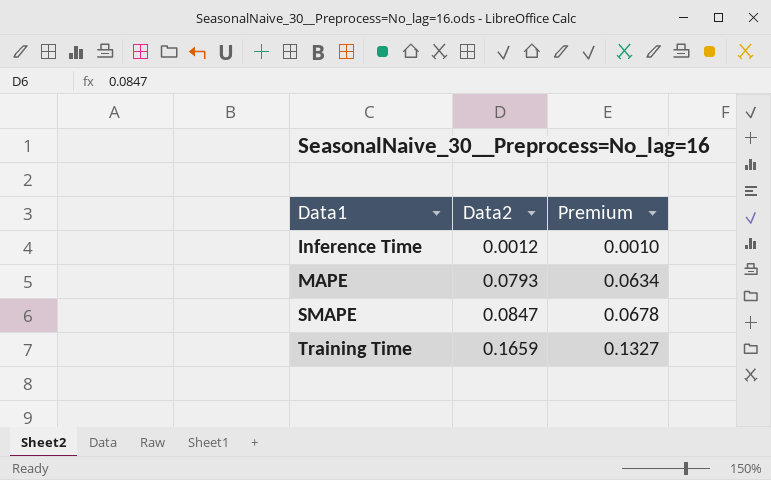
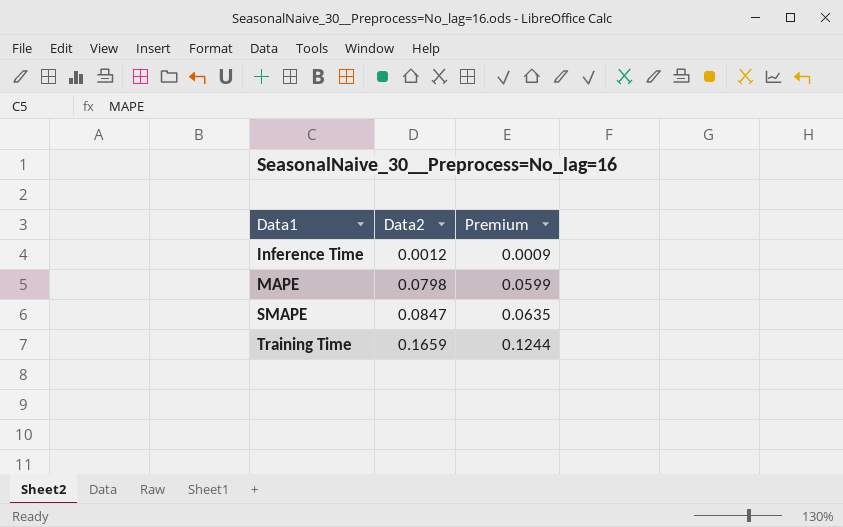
column Premium | formula: [Data2] * 0.8 -> [Data2] * 0.75
MAPE | Data2: 0.0793 -> 0.0798

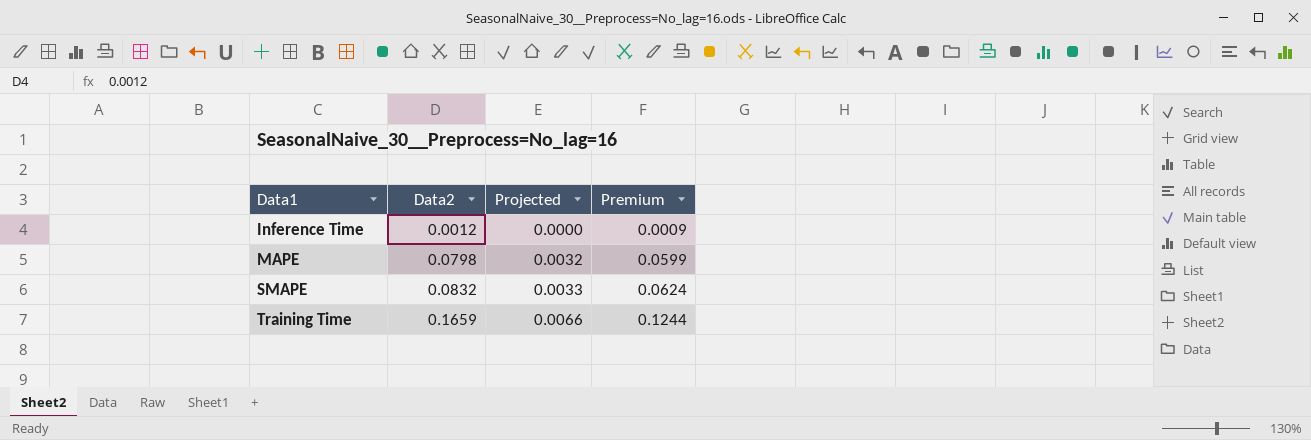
column Projected | formula: none -> [Data2] * 0.04
SMAPE | Data2: 0.0847 -> 0.0832
SMAPE | Premium: 0.0635 -> 0.0624

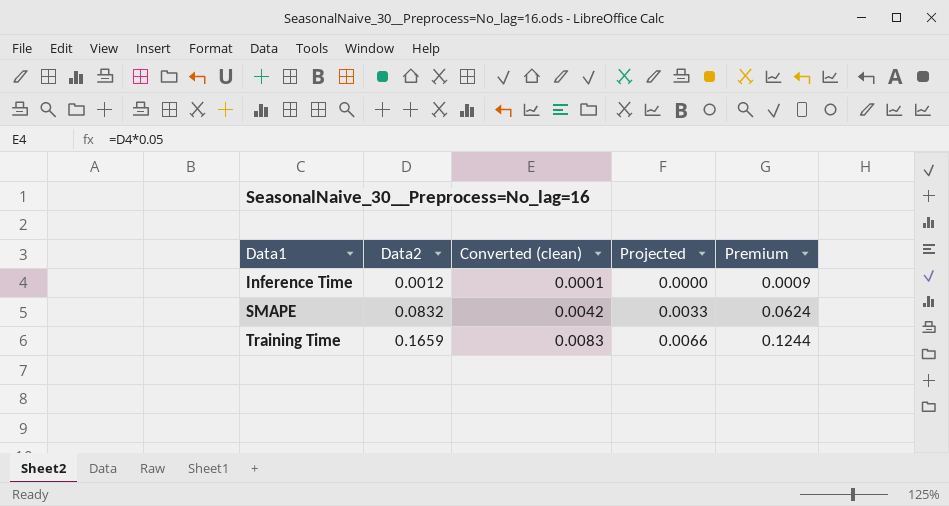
column Converted (clean) | formula: none -> [Data2] * 0.05
row MAPE: 0.0798 | 0.0032 | 0.0599 -> none

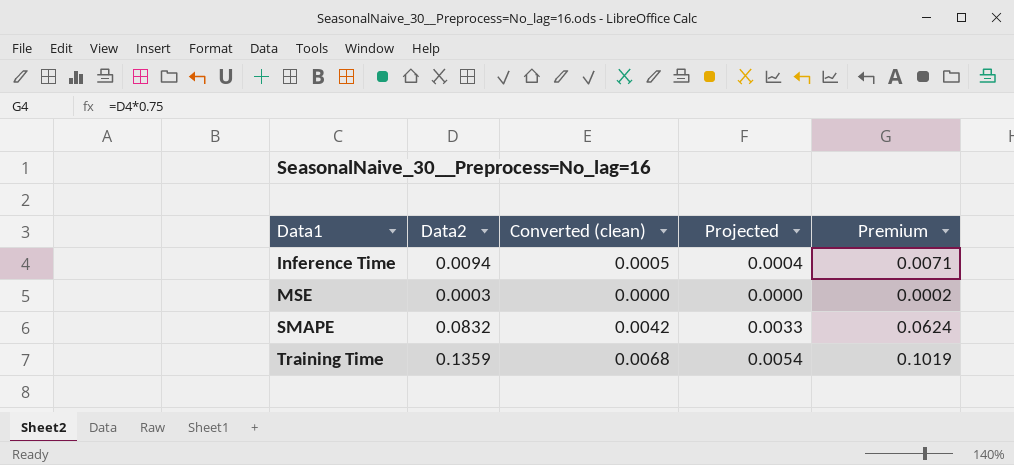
Inference Time | Data2: 0.0012 -> 0.0094
Inference Time | Converted (clean): 0.0001 -> 0.0005
Inference Time | Projected: 0.0000 -> 0.0004
Inference Time | Premium: 0.0009 -> 0.0071
row MSE: none -> 0.0003 | 0.0000 | 0.0000 | 0.0002
Training Time | Data2: 0.1659 -> 0.1359
Training Time | Converted (clean): 0.0083 -> 0.0068
Training Time | Projected: 0.0066 -> 0.0054
Training Time | Premium: 0.1244 -> 0.1019

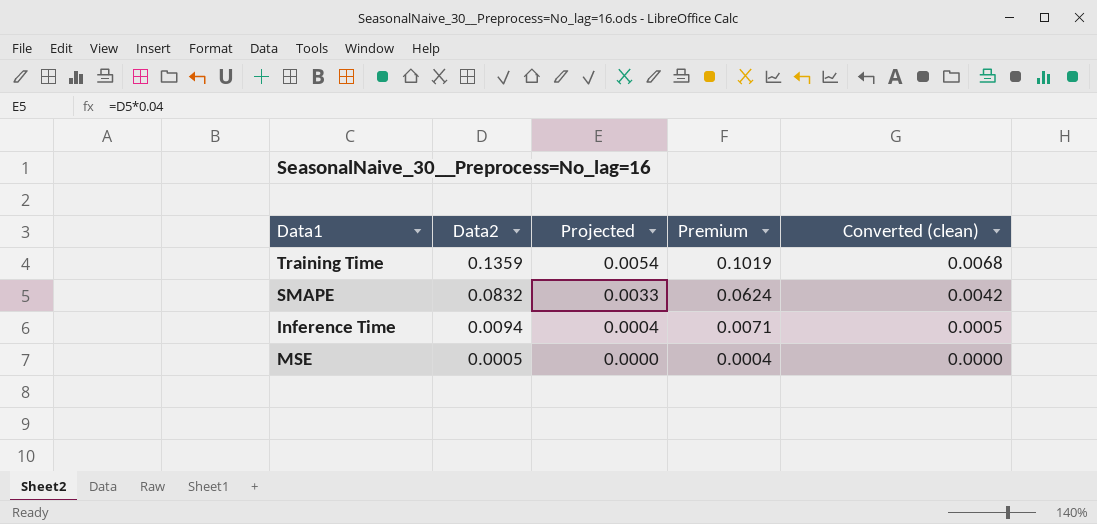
row order: Data1 ascending -> Data2 descending
column Converted (clean) | position: 3 -> 5
MSE | Data2: 0.0003 -> 0.0005
MSE | Premium: 0.0002 -> 0.0004

